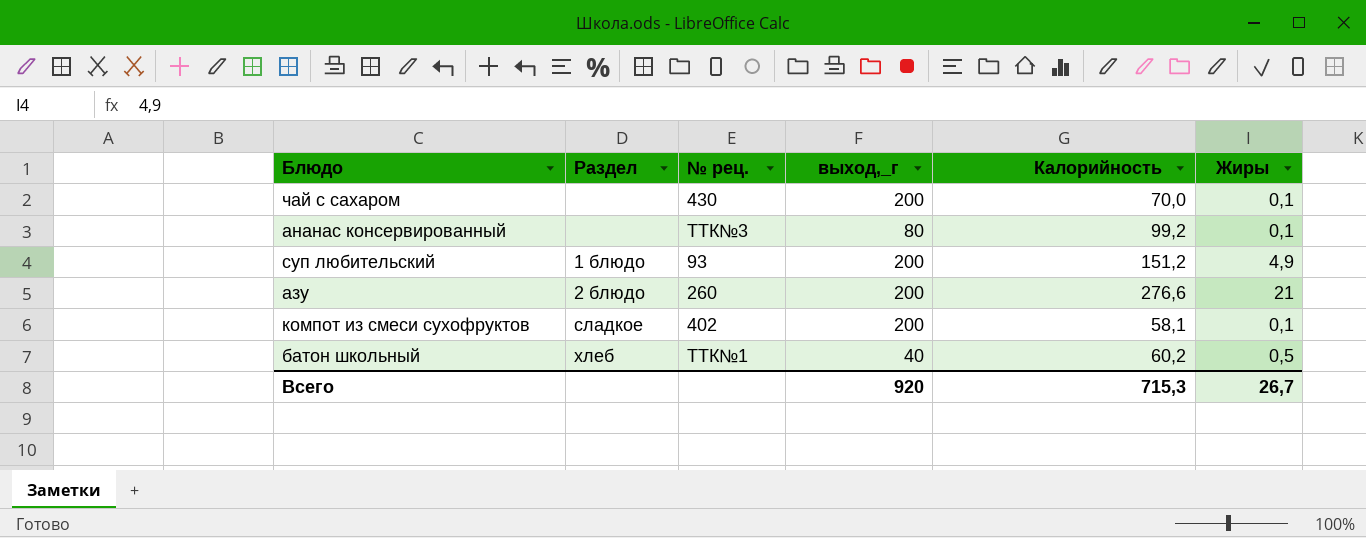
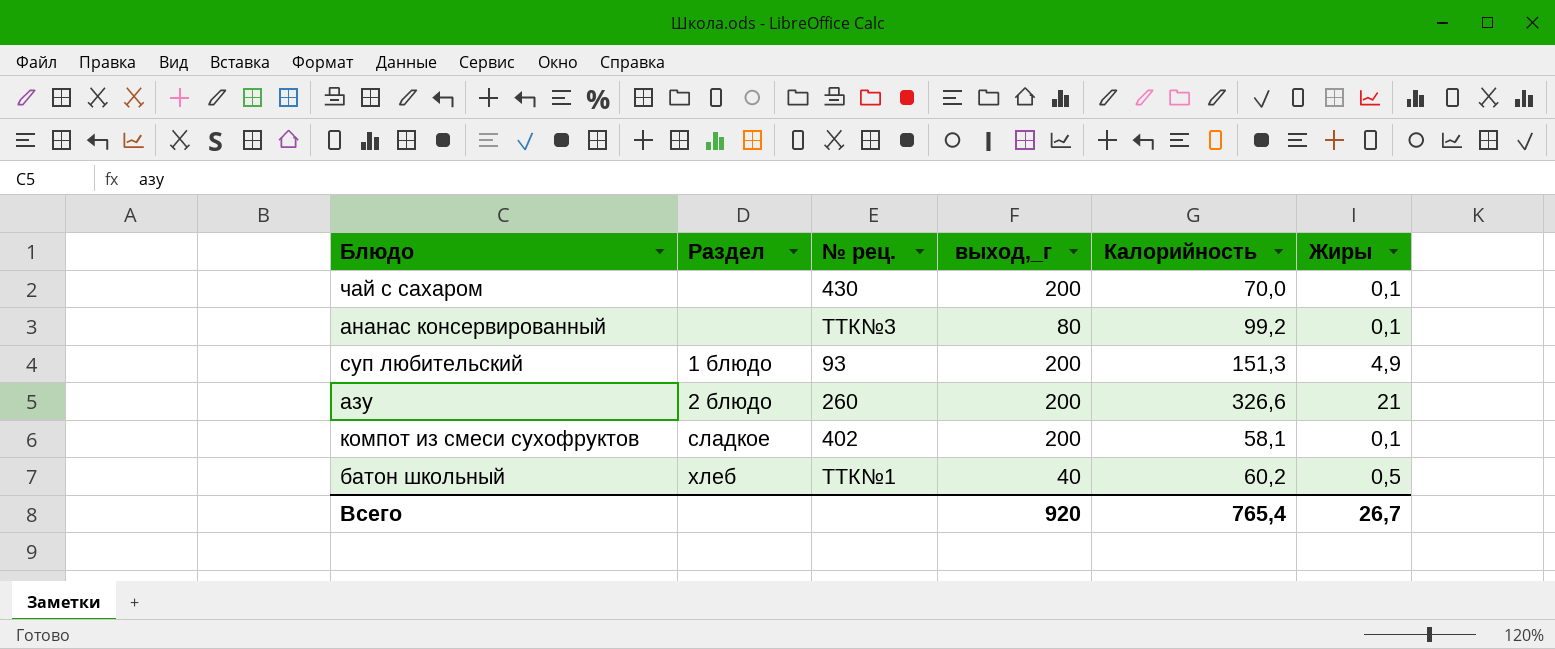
суп любительский | Калорийность: 151,2 -> 151,3
азу | Калорийность: 276,6 -> 326,6
Всего | Калорийность: 715,3 -> 765,4

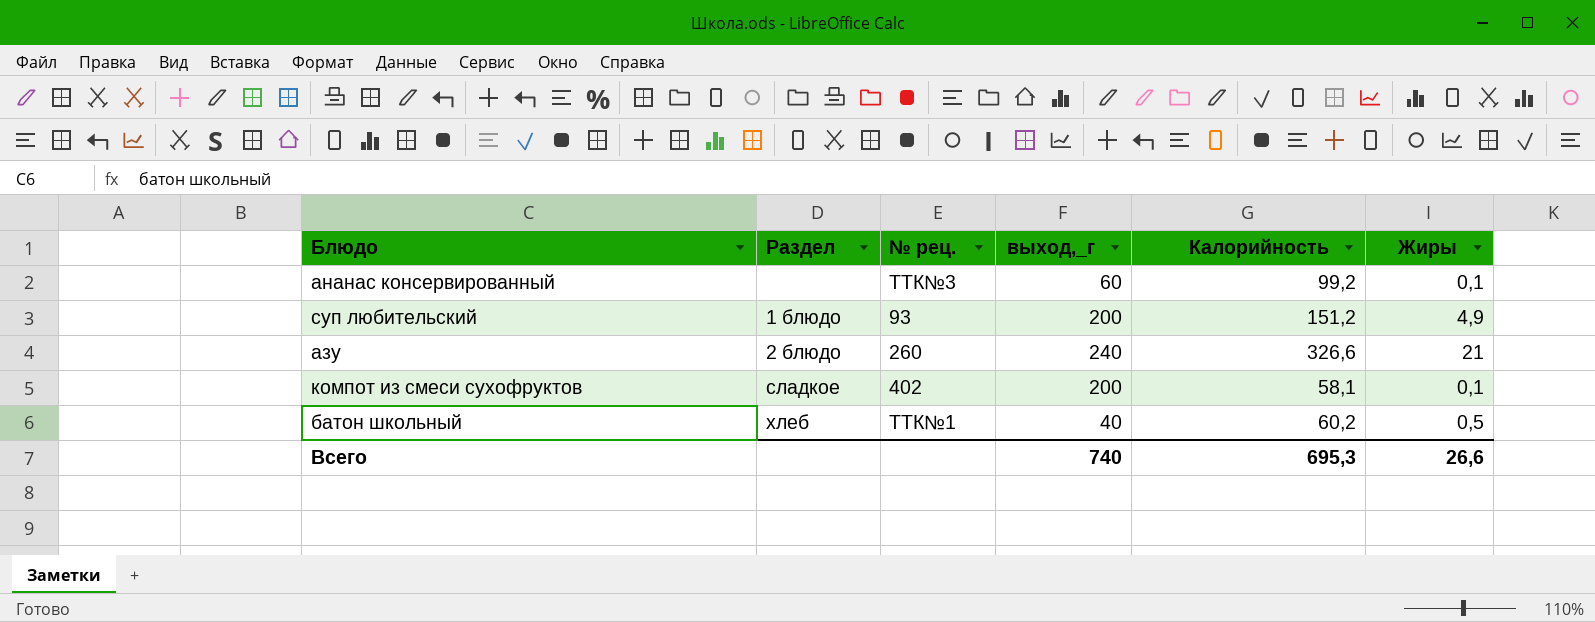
row чай с сахаром: none | 430 | 200 | 70,0 | 0,1 -> none
ананас консервированный | выход,_г: 80 -> 60
суп любительский | Калорийность: 151,3 -> 151,2
азу | выход,_г: 200 -> 240
Всего | выход,_г: 920 -> 740
Всего | Калорийность: 765,4 -> 695,3
Всего | Жиры: 26,7 -> 26,6

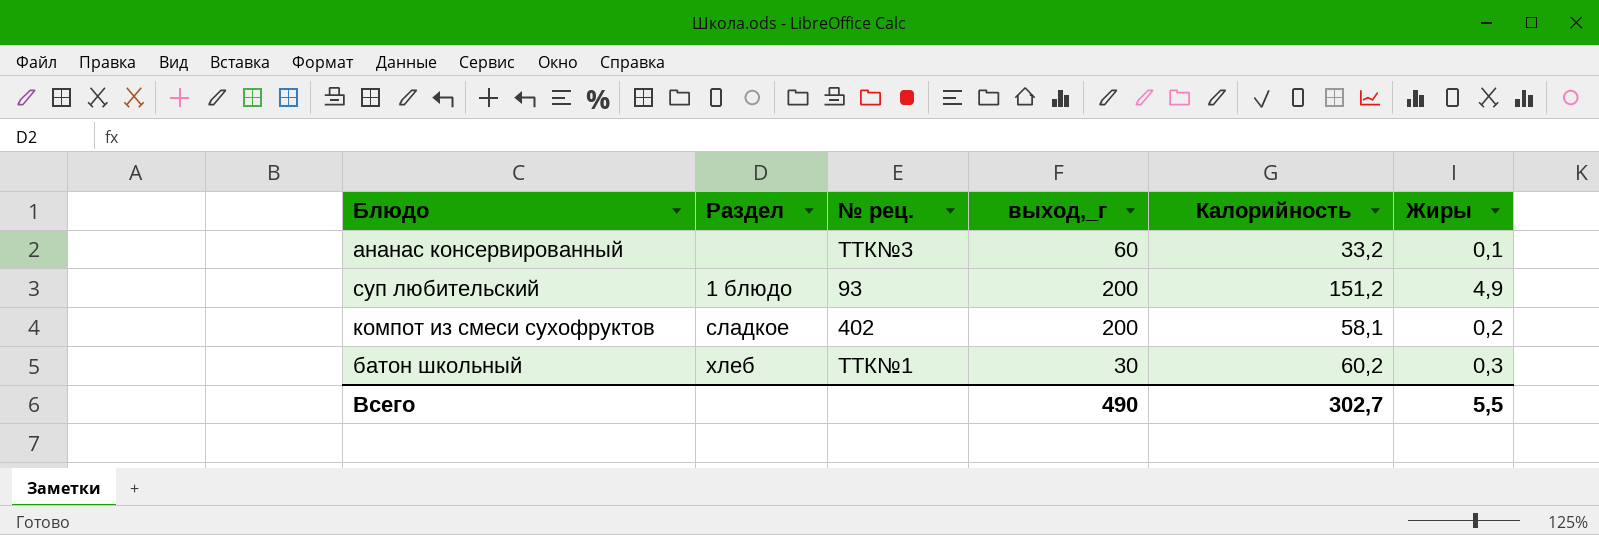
row азу: 2 блюдо | 260 | 240 | 326,6 | 21 -> none
ананас консервированный | Калорийность: 99,2 -> 33,2
компот из смеси сухофруктов | Жиры: 0,1 -> 0,2
батон школьный | выход,_г: 40 -> 30
батон школьный | Жиры: 0,5 -> 0,3
Всего | выход,_г: 740 -> 490
Всего | Калорийность: 695,3 -> 302,7
Всего | Жиры: 26,6 -> 5,5

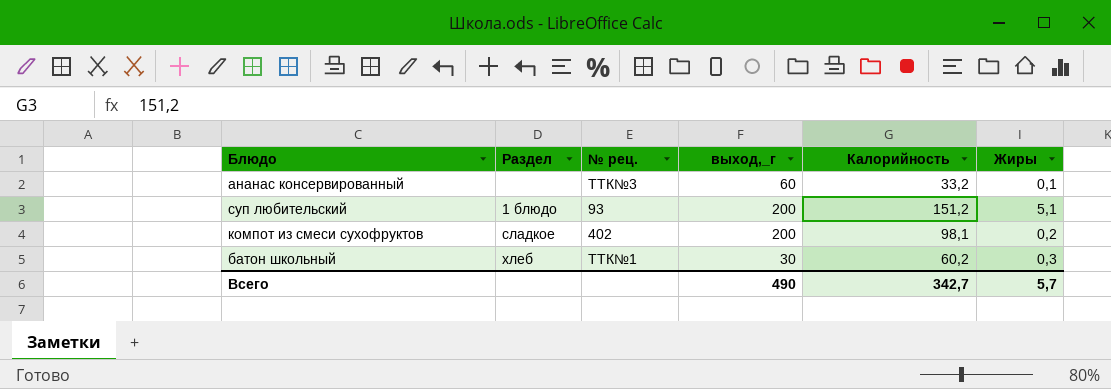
суп любительский | Жиры: 4,9 -> 5,1
компот из смеси сухофруктов | Калорийность: 58,1 -> 98,1
Всего | Калорийность: 302,7 -> 342,7
Всего | Жиры: 5,5 -> 5,7

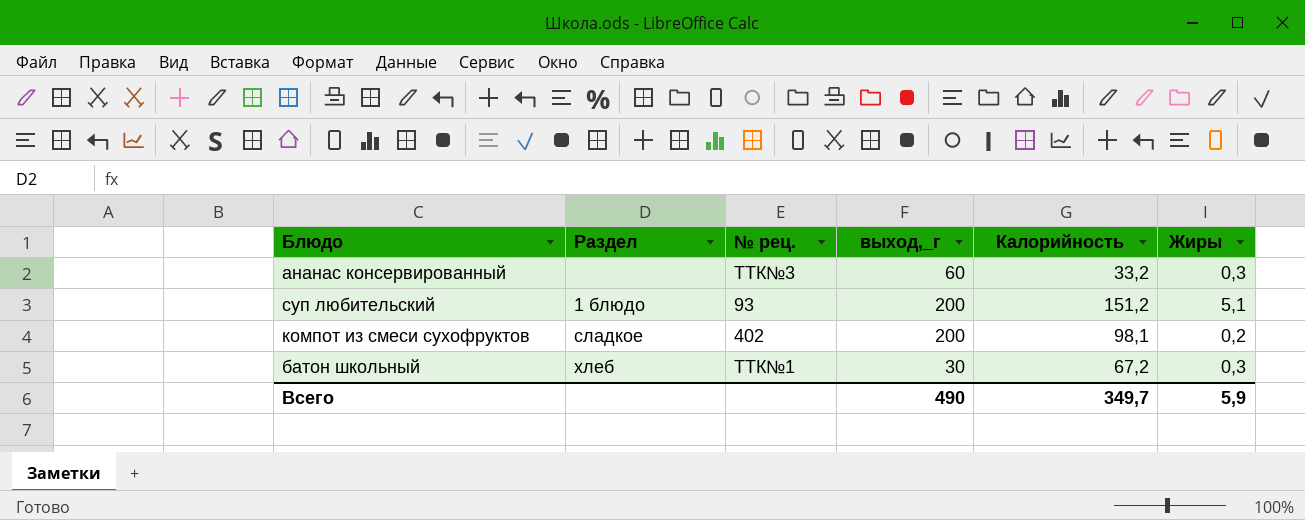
ананас консервированный | Жиры: 0,1 -> 0,3
батон школьный | Калорийность: 60,2 -> 67,2
Всего | Калорийность: 342,7 -> 349,7
Всего | Жиры: 5,7 -> 5,9

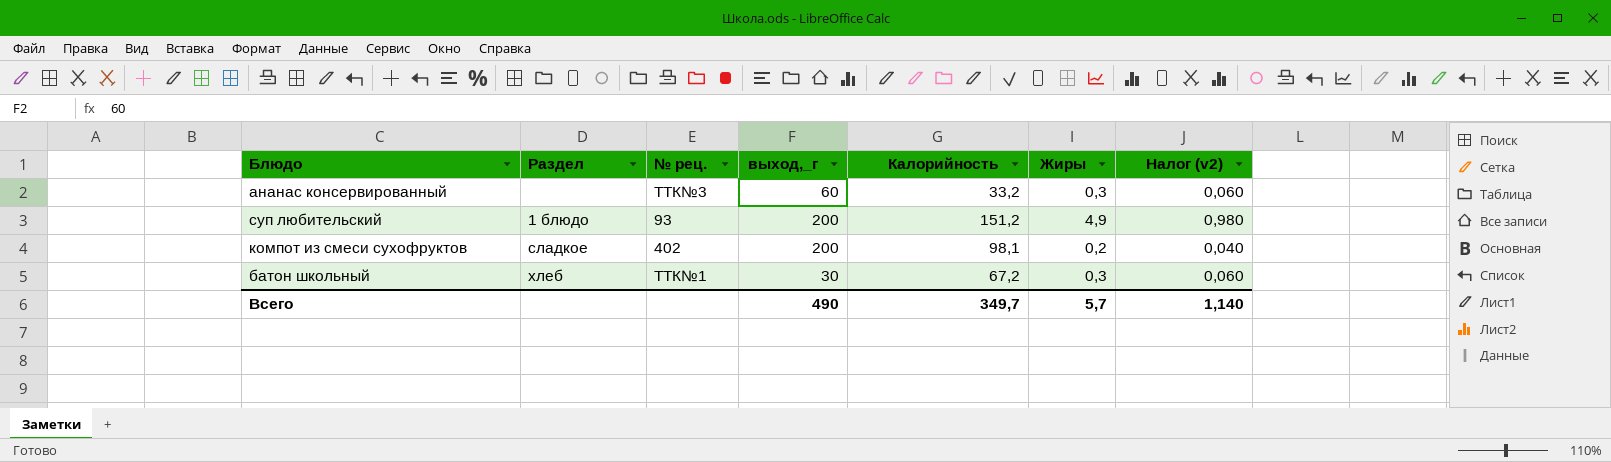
column Налог (v2) | formula: none -> [Жиры] * 0,2
суп любительский | Жиры: 5,1 -> 4,9
Всего | Жиры: 5,9 -> 5,7

